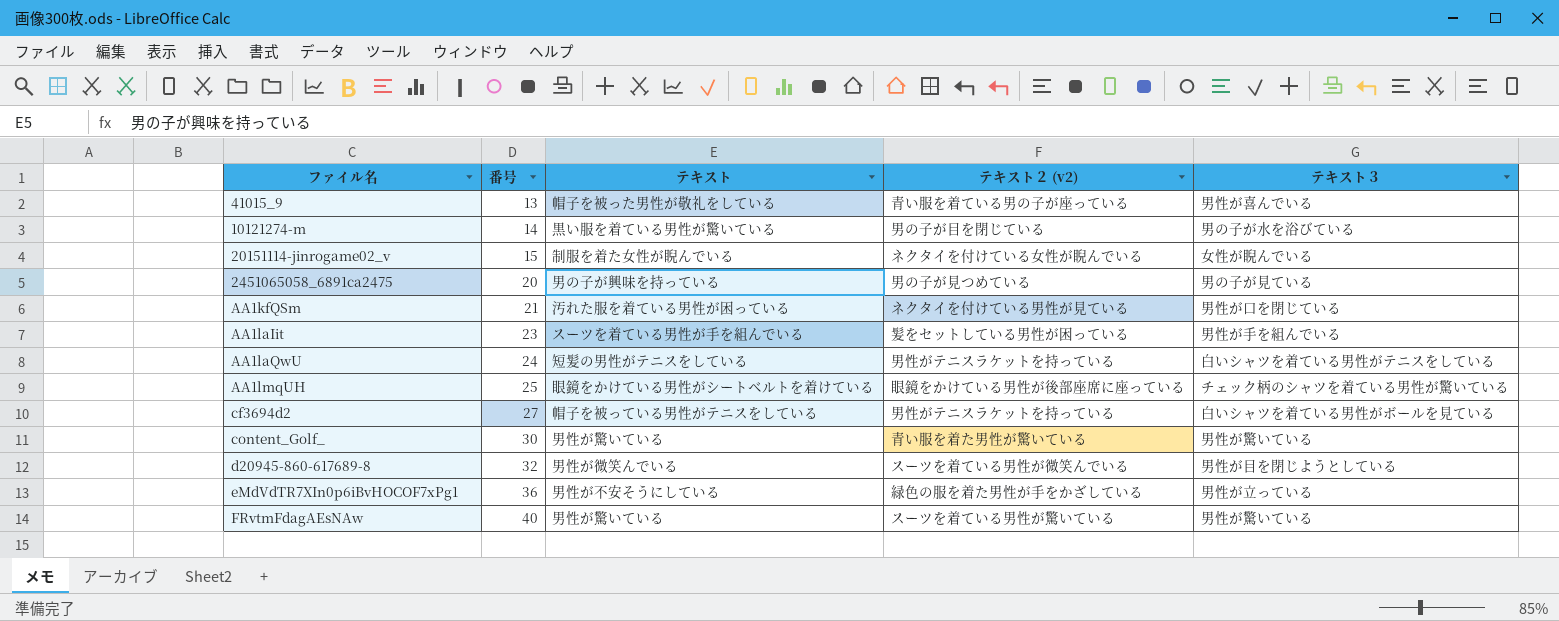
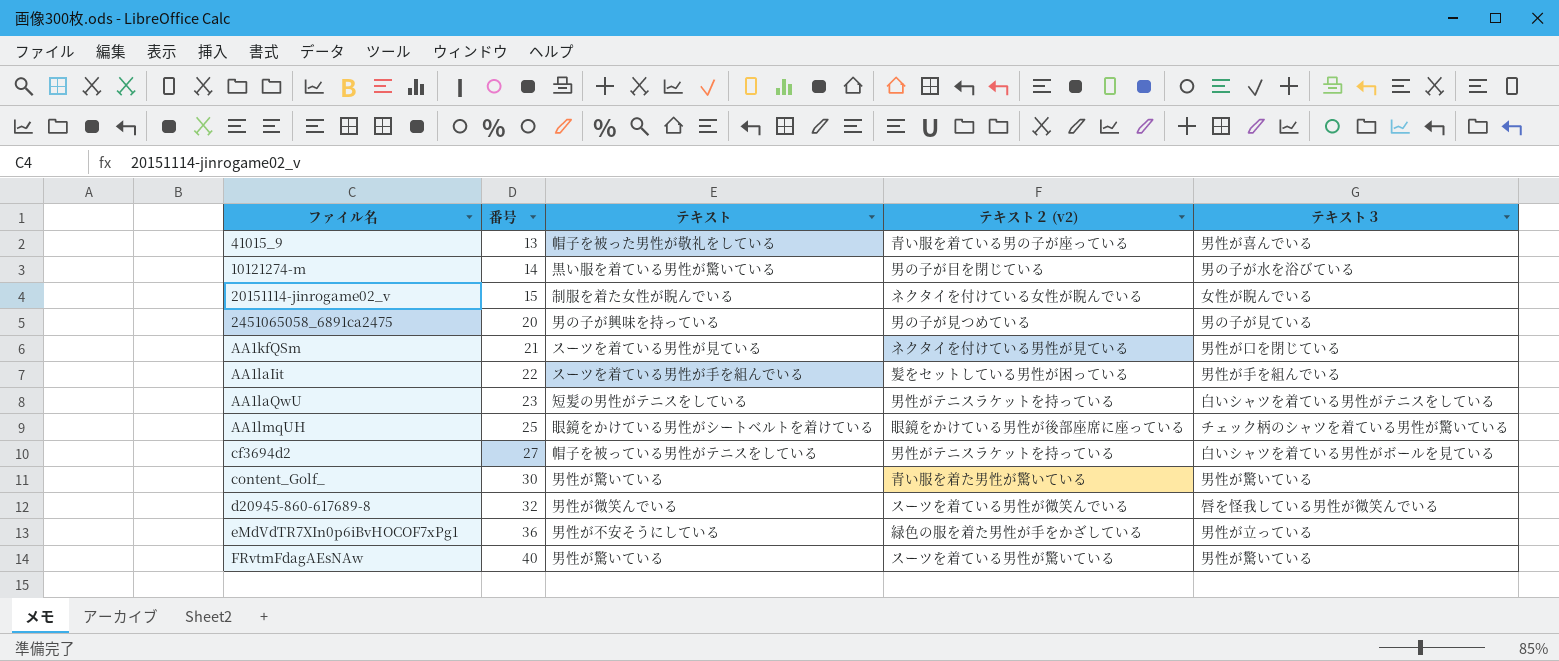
AA1kfQSm | テキスト: 汚れた服を着ている男性が困っている -> スーツを着ている男性が見ている
AA1laIit | 番号: 23 -> 22
AA1laQwU | 番号: 24 -> 23
d20945-860-617689-8 | テキスト３: 男性が目を閉じようとしている -> 唇を怪我している男性が微笑んでいる

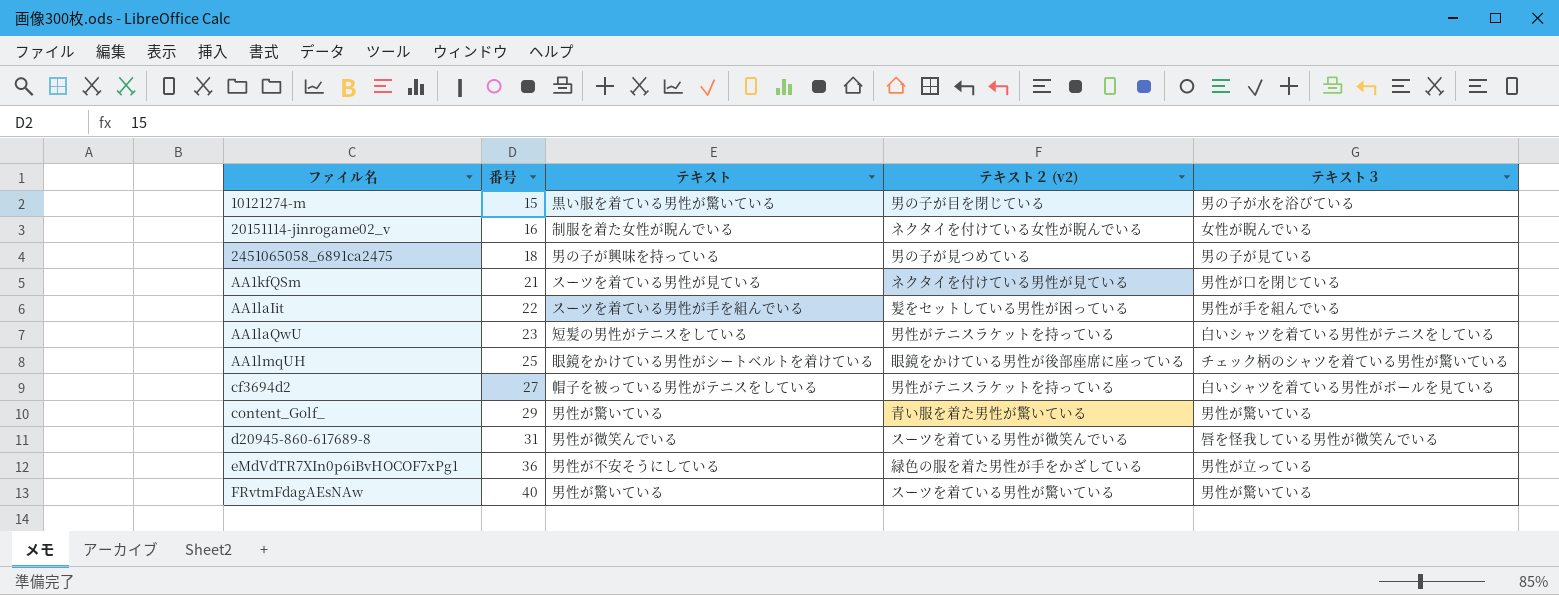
row 41015_9: 13 | 帽子を被った男性が敬礼をしている | 青い服を着ている男の子が座っている | 男性が喜んでいる -> none
10121274-m | 番号: 14 -> 15
20151114-jinrogame02_v | 番号: 15 -> 16
2451065058_6891ca2475 | 番号: 20 -> 18
content_Golf_ | 番号: 30 -> 29
d20945-860-617689-8 | 番号: 32 -> 31

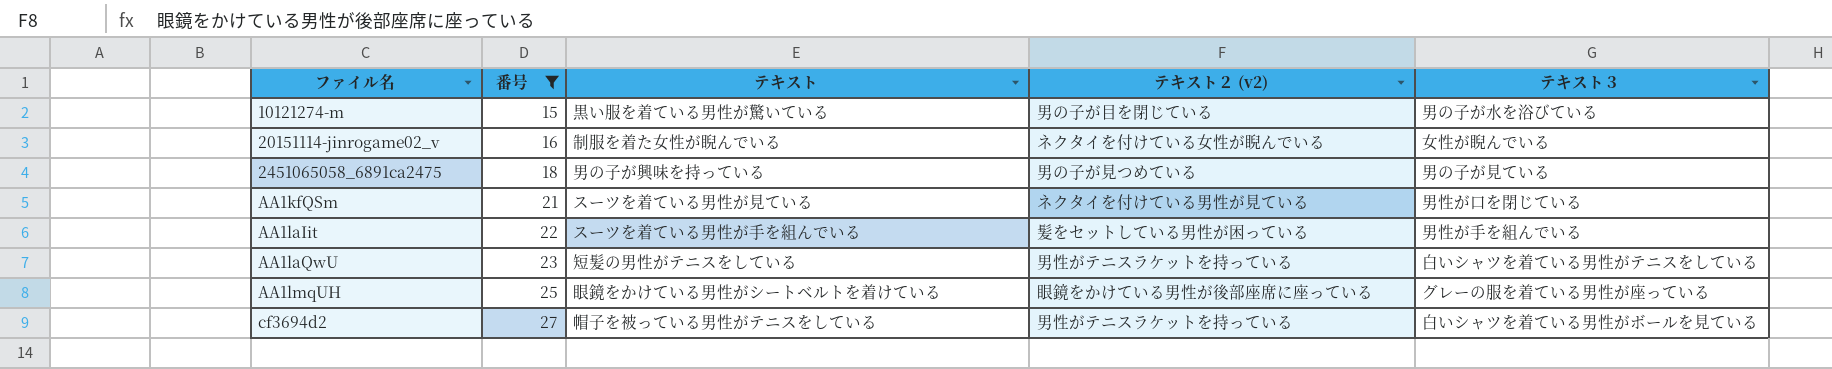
filter: none -> 番号 <= 27
AA1lmqUH | テキスト３: チェック柄のシャツを着ている男性が驚いている -> グレーの服を着ている男性が座っている

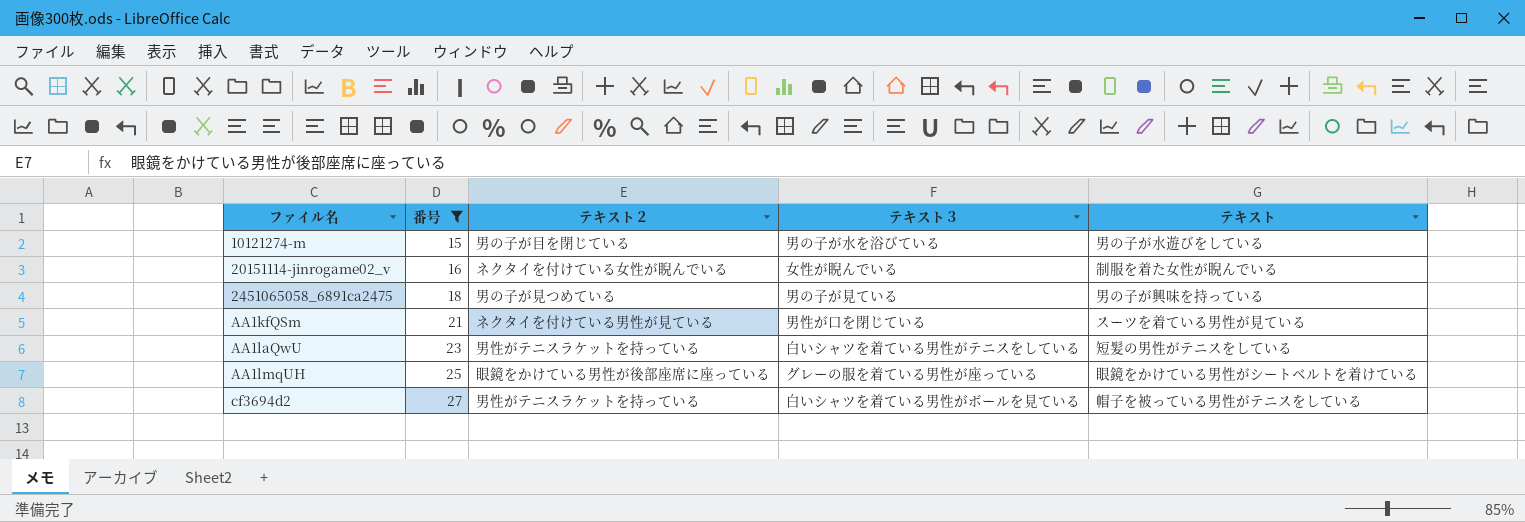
column name: テキスト２ (v2) -> テキスト２
column テキスト | position: 3 -> 5
row AA1laIit: 22 | スーツを着ている男性が手を組んでいる | 髪をセットしている男性が困っている | 男性が手を組んでいる -> none
10121274-m | テキスト: 黒い服を着ている男性が驚いている -> 男の子が水遊びをしている

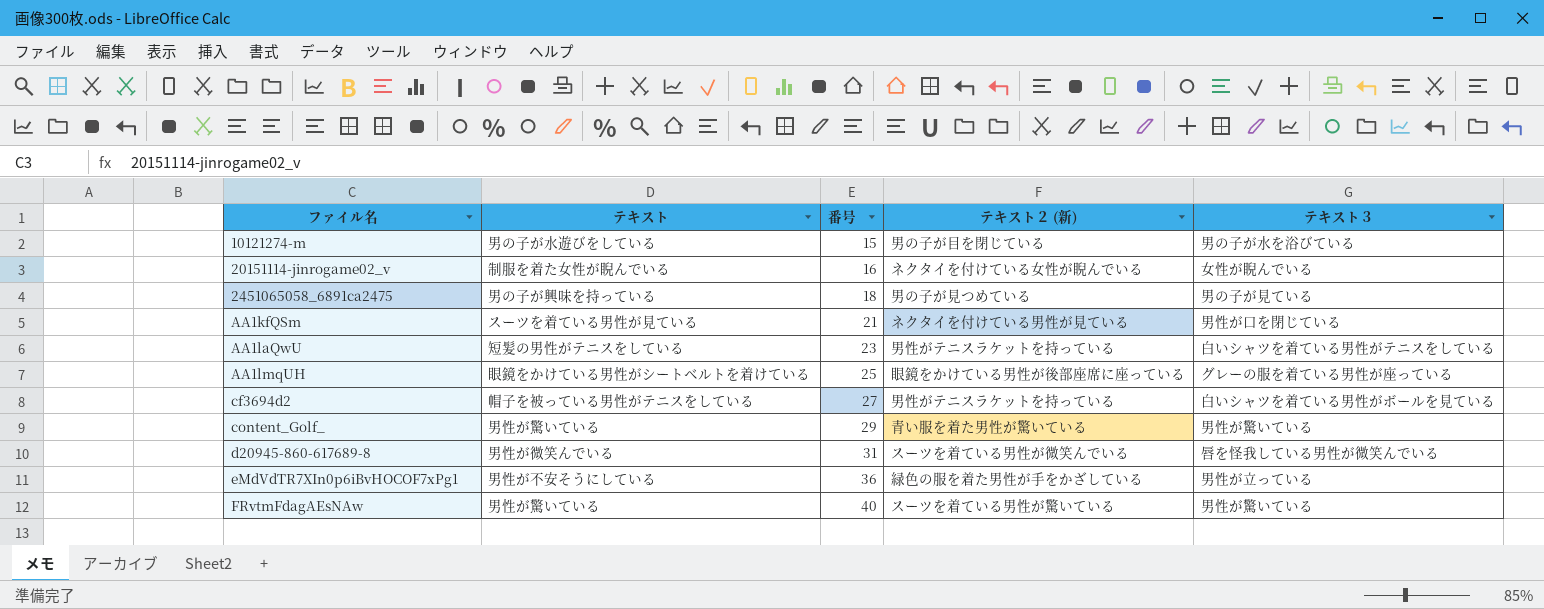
filter: 番号 <= 27 -> none
column テキスト | position: 5 -> 2
column name: テキスト２ -> テキスト２ (新)

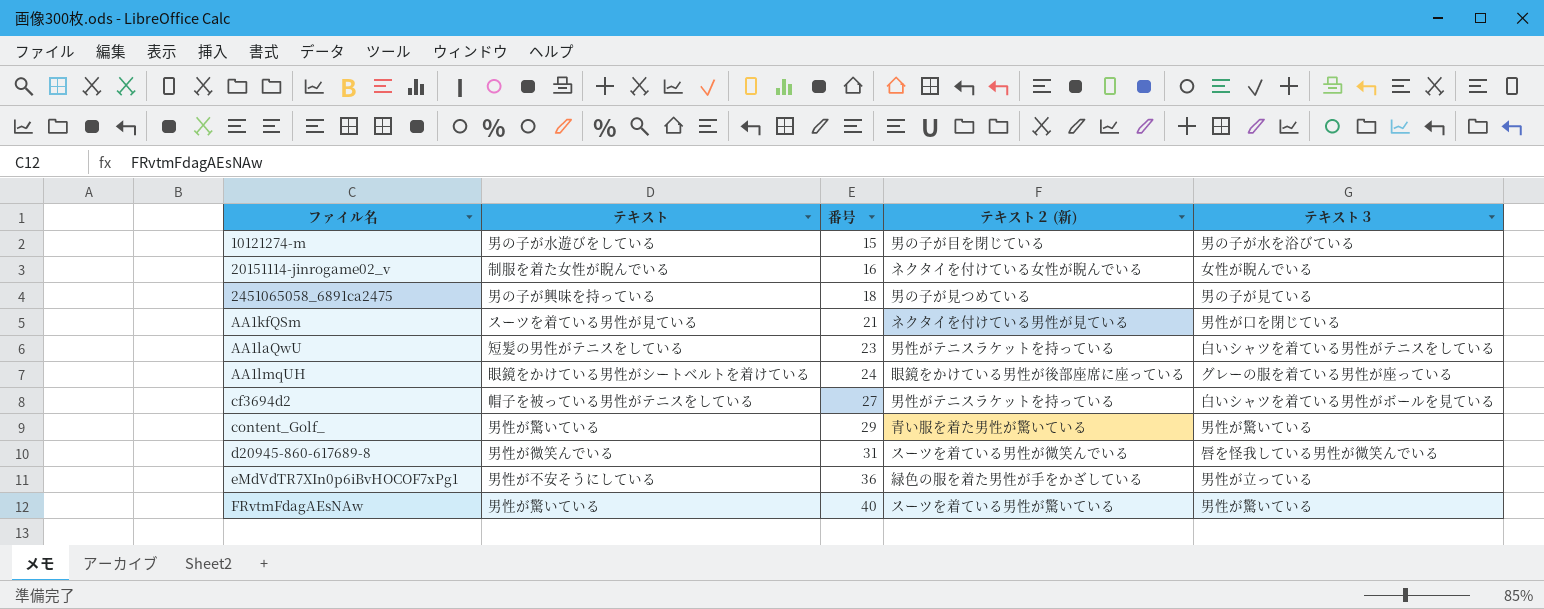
AA1lmqUH | 番号: 25 -> 24

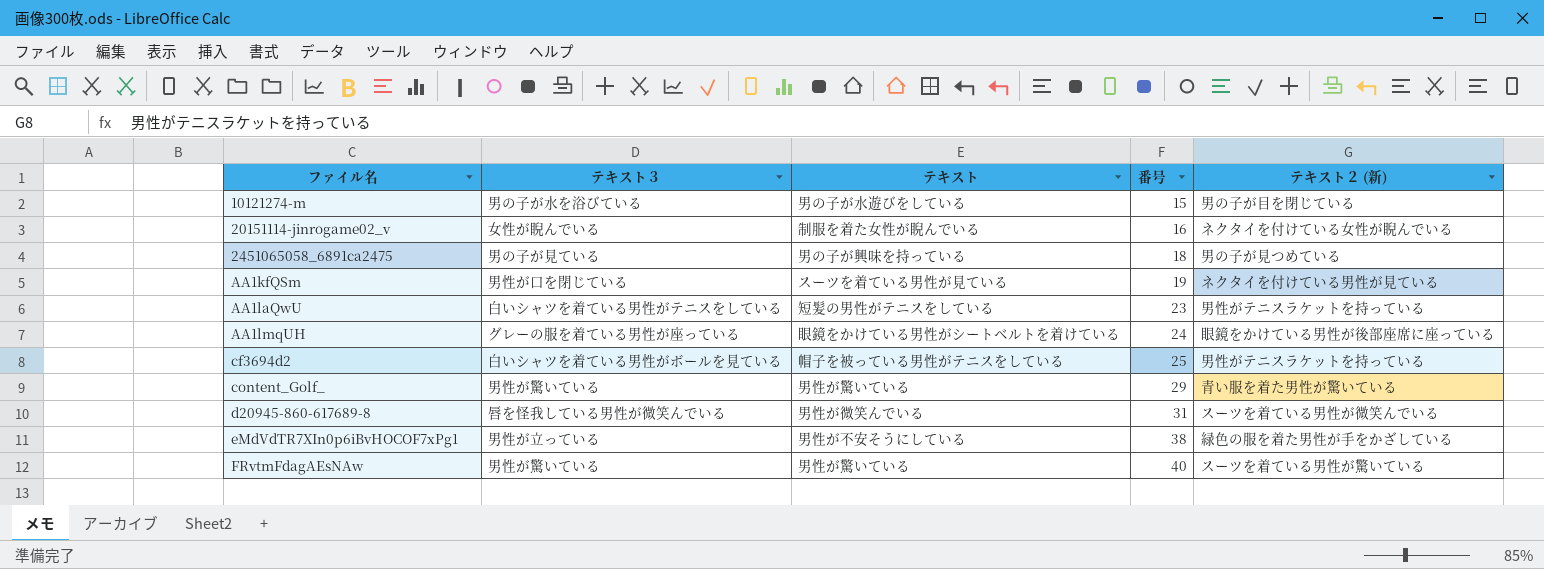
column テキスト３ | position: 5 -> 2
AA1kfQSm | 番号: 21 -> 19
cf3694d2 | 番号: 27 -> 25
eMdVdTR7XIn0p6iBvHOCOF7xPg1 | 番号: 36 -> 38

